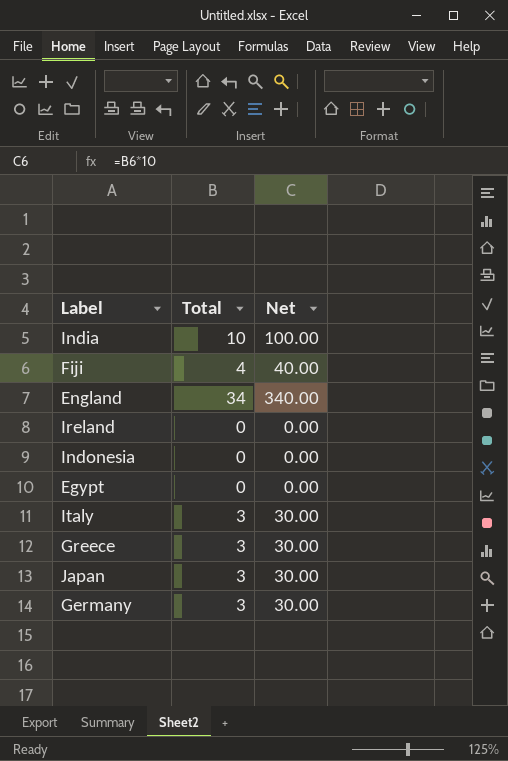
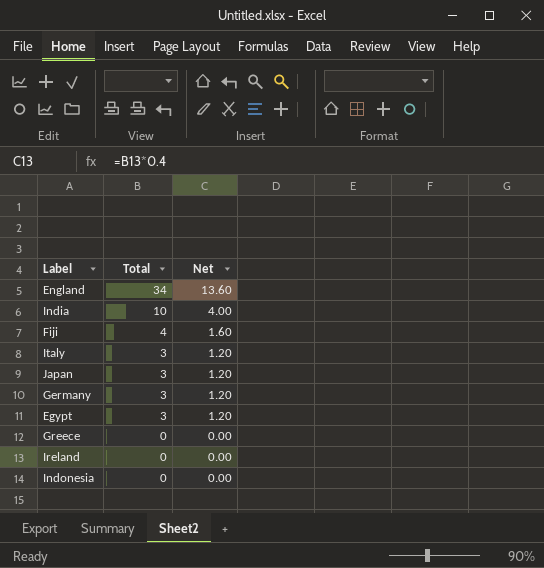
row order: none -> Total descending
column Net | formula: [Total] * 10 -> [Total] * 0.4
Egypt | Total: 0 -> 3
Greece | Total: 3 -> 0

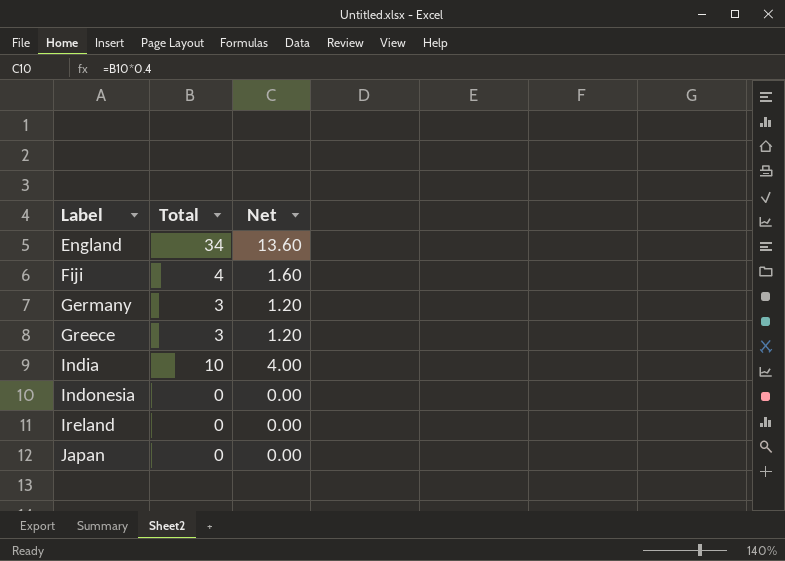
row order: Total descending -> Label ascending
row Italy: 3 | 1.20 -> none
row Egypt: 3 | 1.20 -> none
Greece | Total: 0 -> 3
Greece | Net: 0.00 -> 1.20
Japan | Total: 3 -> 0
Japan | Net: 1.20 -> 0.00

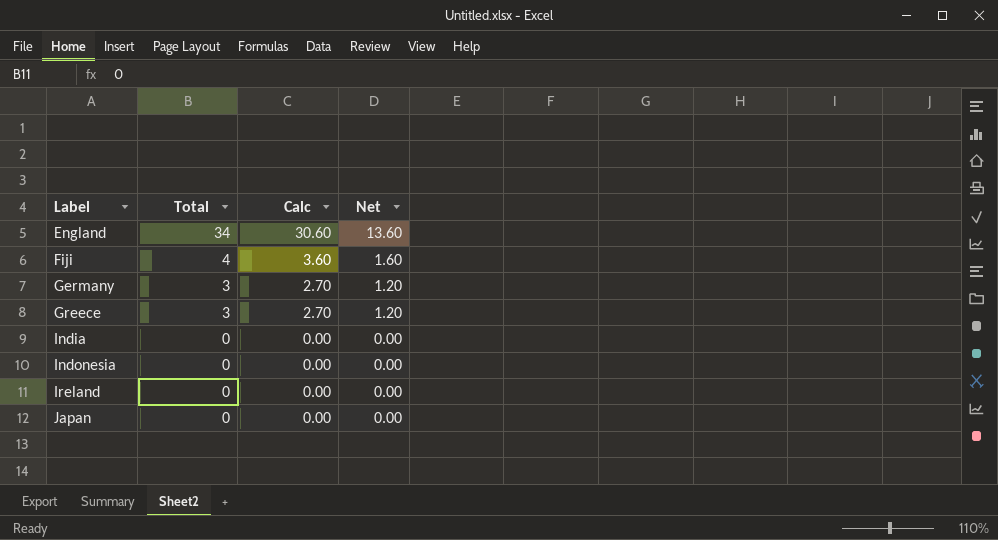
column Calc | formula: none -> [Total] * 0.9
India | Total: 10 -> 0
India | Net: 4.00 -> 0.00

